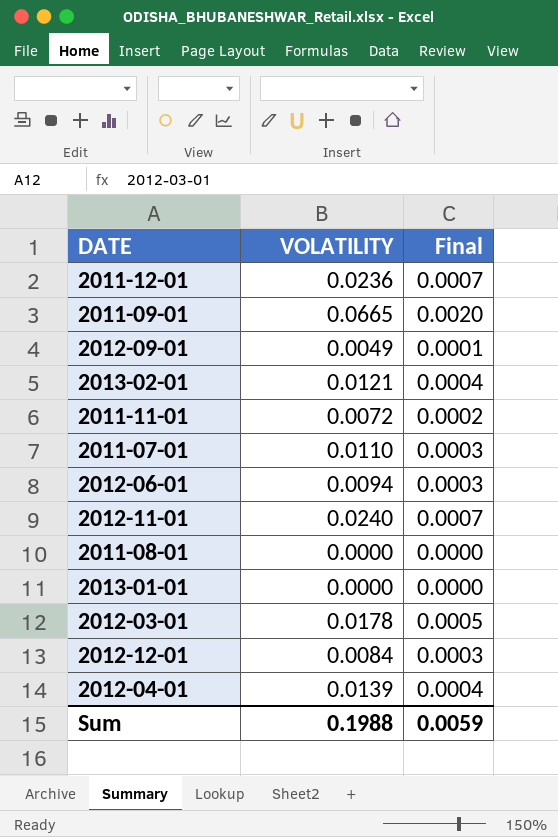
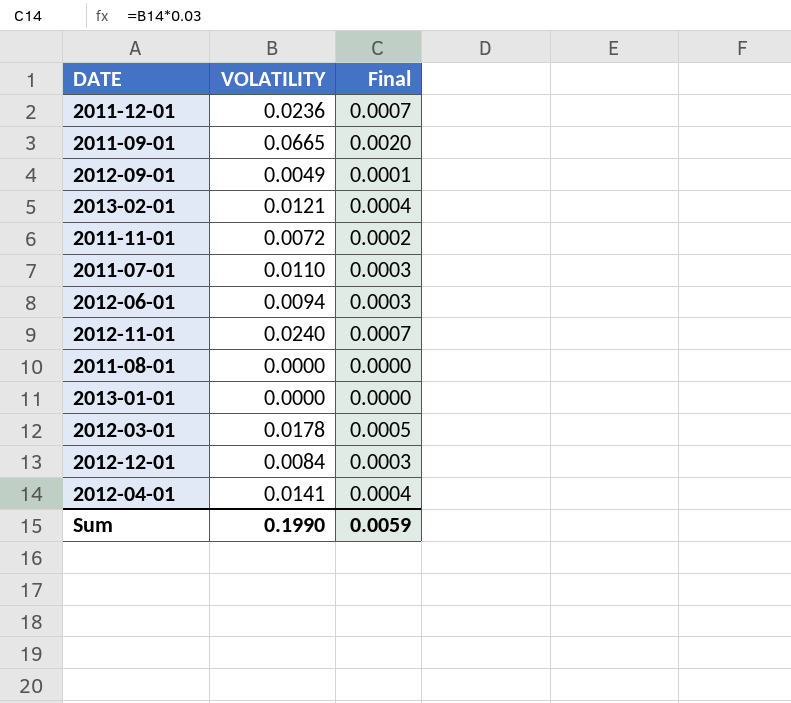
2012-04-01 | VOLATILITY: 0.0139 -> 0.0141
Sum | VOLATILITY: 0.1988 -> 0.1990

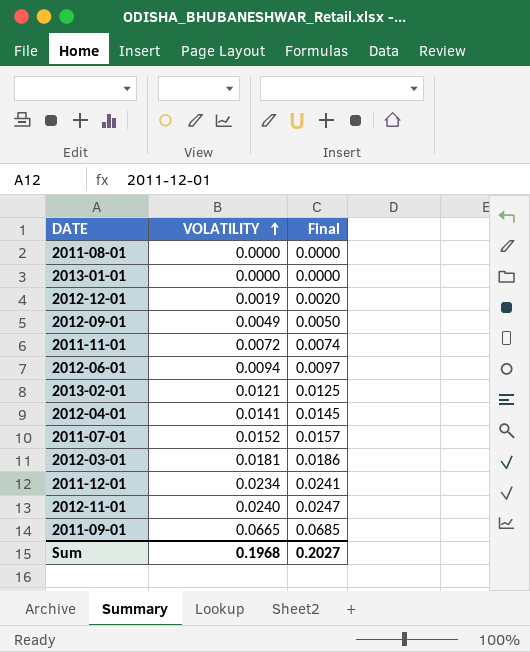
row order: none -> VOLATILITY ascending
column Final | formula: [VOLATILITY] * 0.03 -> [VOLATILITY] * 1.03
2012-12-01 | VOLATILITY: 0.0084 -> 0.0019
2011-07-01 | VOLATILITY: 0.0110 -> 0.0152
2012-03-01 | VOLATILITY: 0.0178 -> 0.0181
2011-12-01 | VOLATILITY: 0.0236 -> 0.0234
Sum | VOLATILITY: 0.1990 -> 0.1968
Sum | Final: 0.0059 -> 0.2027

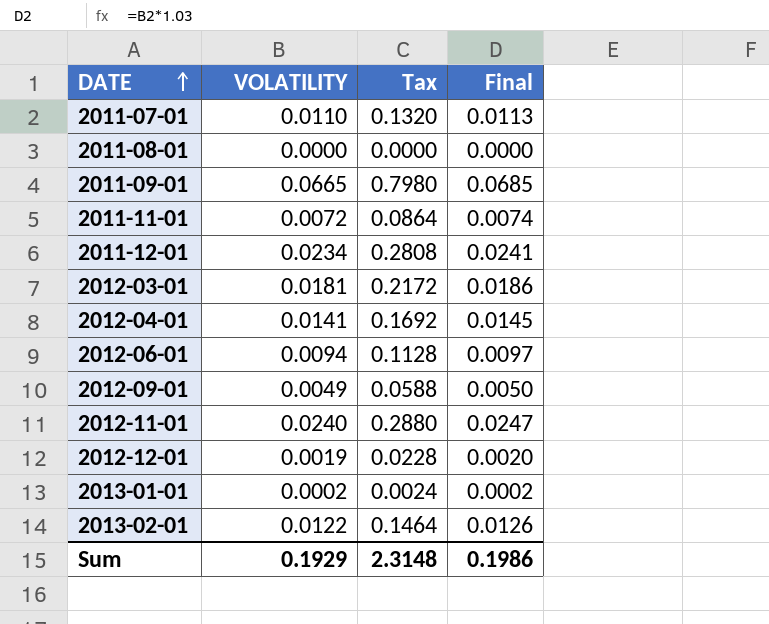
row order: VOLATILITY ascending -> DATE ascending
column Tax | formula: none -> [VOLATILITY] * 12
2011-07-01 | VOLATILITY: 0.0152 -> 0.0110
2011-07-01 | Final: 0.0157 -> 0.0113
2013-01-01 | VOLATILITY: 0.0000 -> 0.0002
2013-01-01 | Final: 0.0000 -> 0.0002
2013-02-01 | VOLATILITY: 0.0121 -> 0.0122
2013-02-01 | Final: 0.0125 -> 0.0126
Sum | VOLATILITY: 0.1968 -> 0.1929
Sum | Final: 0.2027 -> 0.1986

